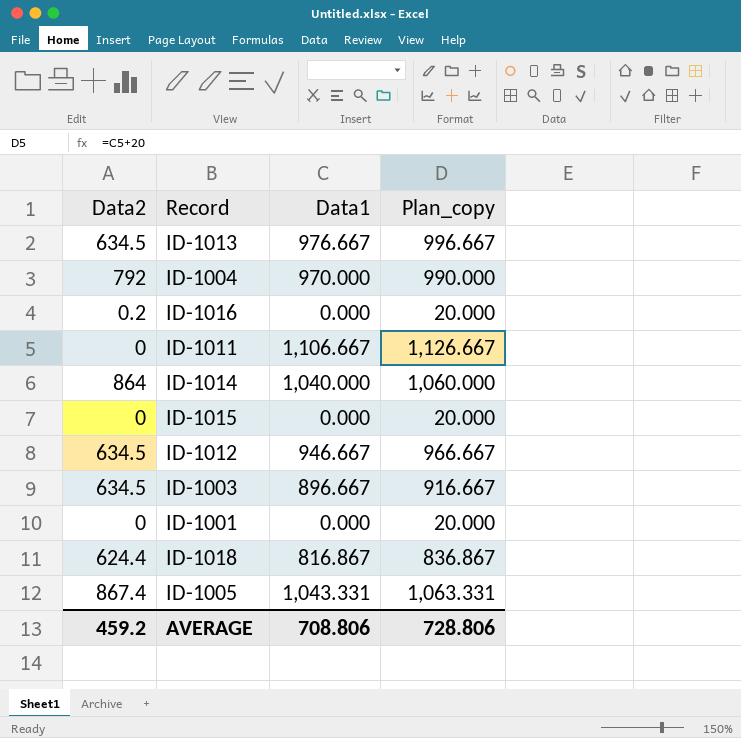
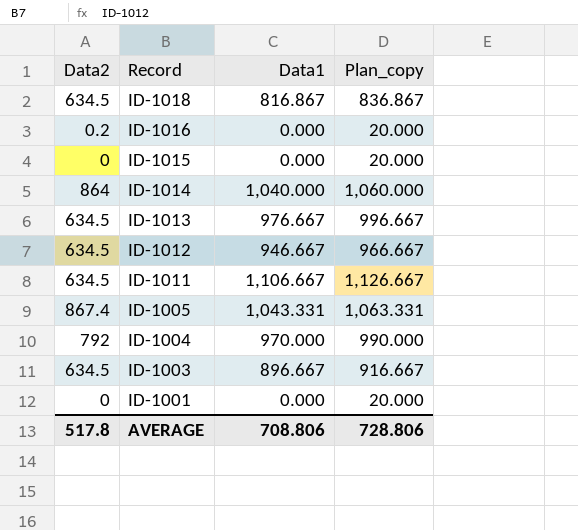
row order: none -> Record descending
ID-1018 | Data2: 624.4 -> 634.5
ID-1011 | Data2: 0 -> 634.5
AVERAGE | Data2: 459.2 -> 517.8

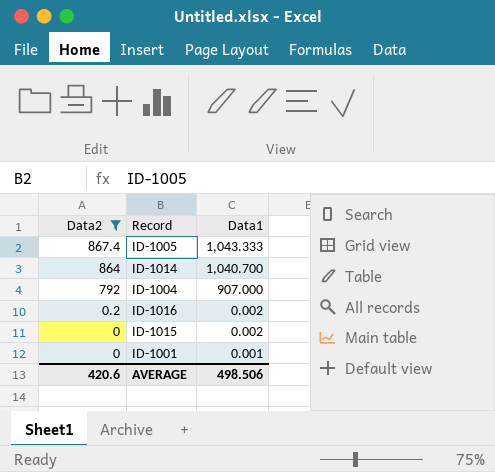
filter: none -> Data2 != 634.5
row order: Record descending -> Data2 descending
column Plan_copy | formula: [Data1] + 20 -> none
ID-1005 | Data1: 1,043.331 -> 1,043.333
ID-1014 | Data1: 1,040.000 -> 1,040.700
ID-1004 | Data1: 970.000 -> 907.000
ID-1016 | Data1: 0.000 -> 0.002
ID-1015 | Data1: 0.000 -> 0.002
ID-1001 | Data1: 0.000 -> 0.001
AVERAGE | Data2: 517.8 -> 420.6
AVERAGE | Data1: 708.806 -> 498.506

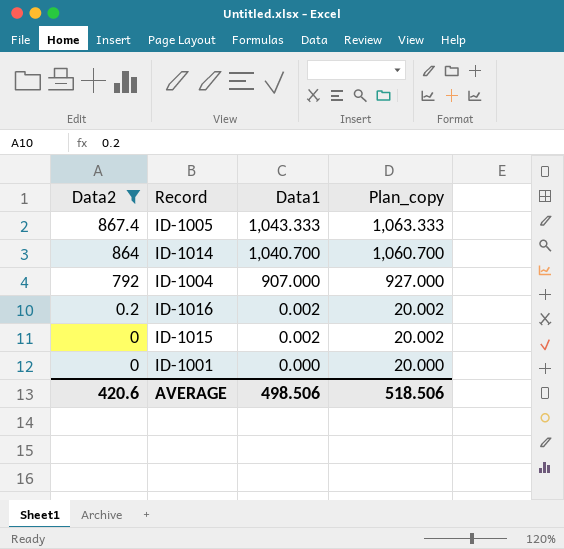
column Plan_copy | formula: none -> [Data1] + 20
ID-1001 | Data1: 0.001 -> 0.000

